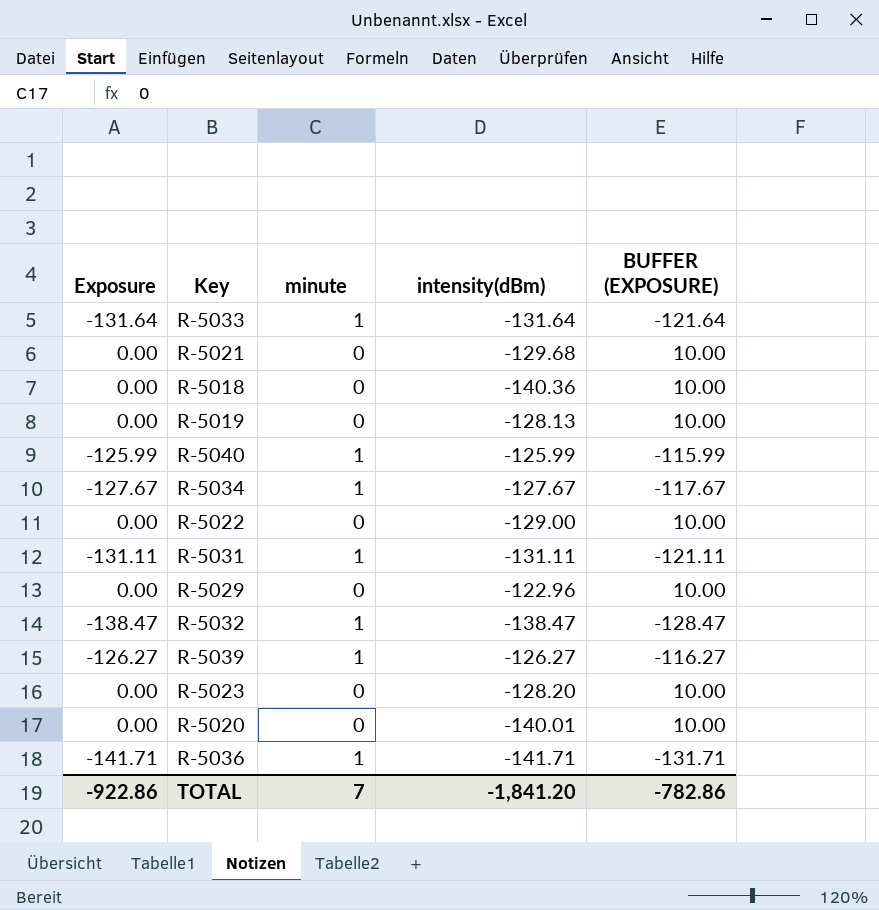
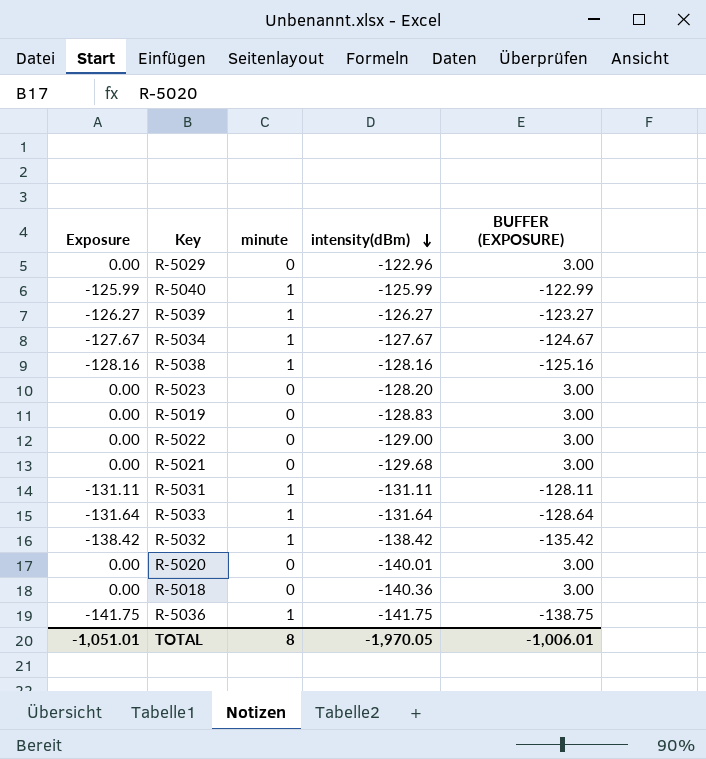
row order: none -> intensity(dBm) descending
column BUFFER (EXPOSURE) | formula: [Exposure] + 10 -> [Exposure] + 3
row R-5038: none -> -128.16 | 1 | -128.16 | -125.16
R-5019 | intensity(dBm): -128.13 -> -128.83
R-5032 | Exposure: -138.47 -> -138.42
R-5032 | intensity(dBm): -138.47 -> -138.42
R-5036 | Exposure: -141.71 -> -141.75
R-5036 | intensity(dBm): -141.71 -> -141.75
TOTAL | Exposure: -922.86 -> -1,051.01
TOTAL | minute: 7 -> 8
TOTAL | intensity(dBm): -1,841.20 -> -1,970.05
TOTAL | BUFFER (EXPOSURE): -782.86 -> -1,006.01

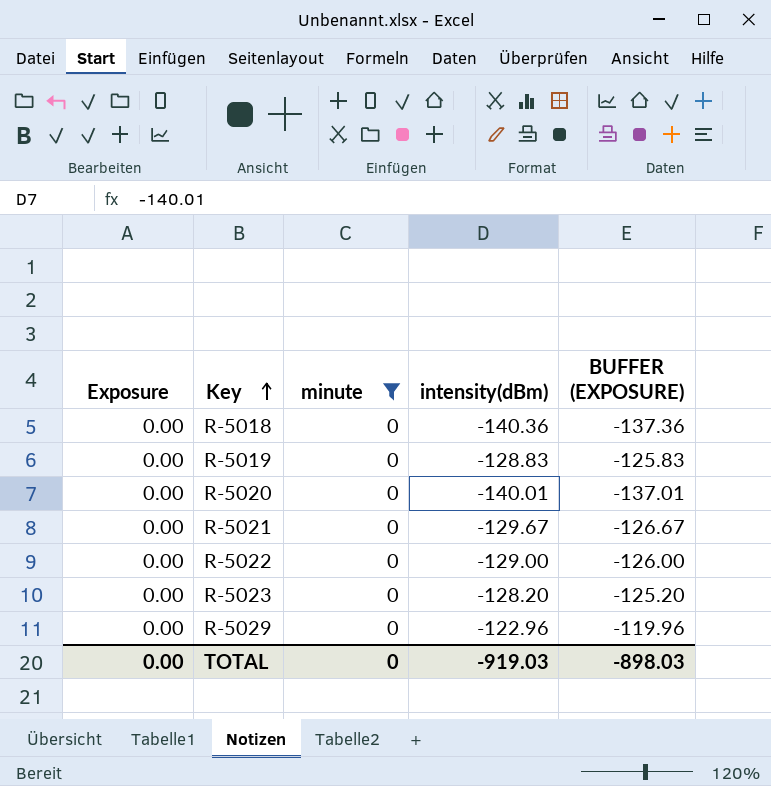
filter: none -> minute = 0
row order: intensity(dBm) descending -> Key ascending
column BUFFER (EXPOSURE) | formula: [Exposure] + 3 -> [intensity(dBm)] + 3
R-5021 | intensity(dBm): -129.68 -> -129.67
TOTAL | Exposure: -1,051.01 -> 0.00
TOTAL | minute: 8 -> 0
TOTAL | intensity(dBm): -1,970.05 -> -919.03
TOTAL | BUFFER (EXPOSURE): -1,006.01 -> -898.03

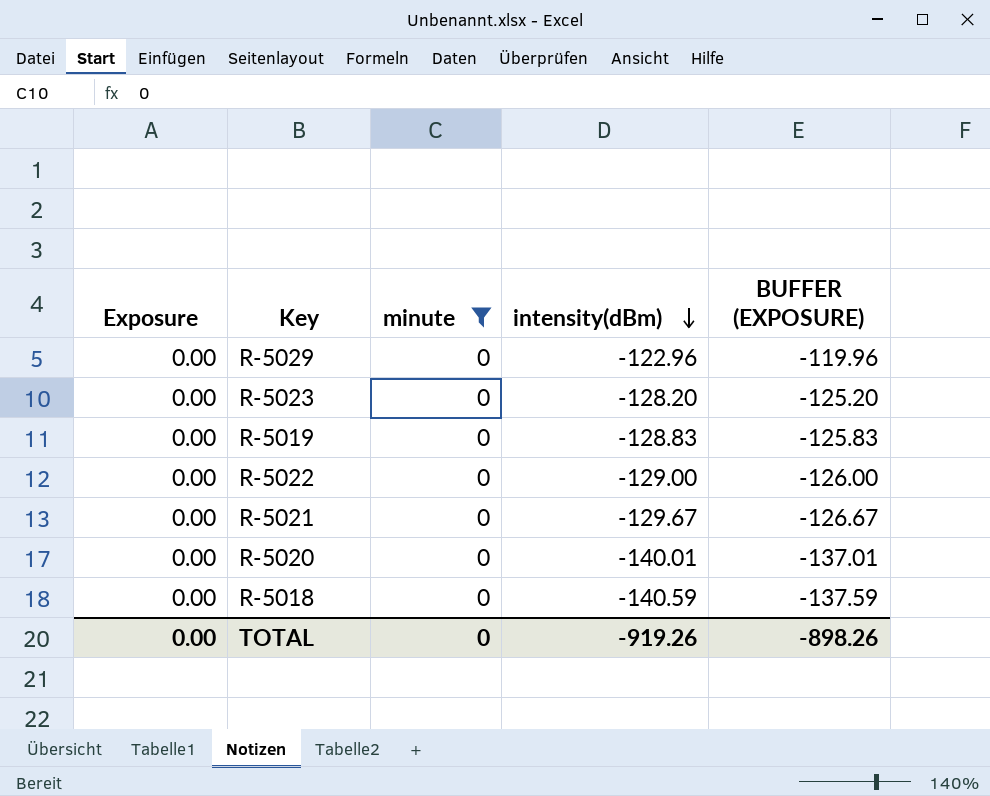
row order: Key ascending -> intensity(dBm) descending
R-5018 | intensity(dBm): -140.36 -> -140.59
R-5018 | BUFFER (EXPOSURE): -137.36 -> -137.59
TOTAL | intensity(dBm): -919.03 -> -919.26
TOTAL | BUFFER (EXPOSURE): -898.03 -> -898.26

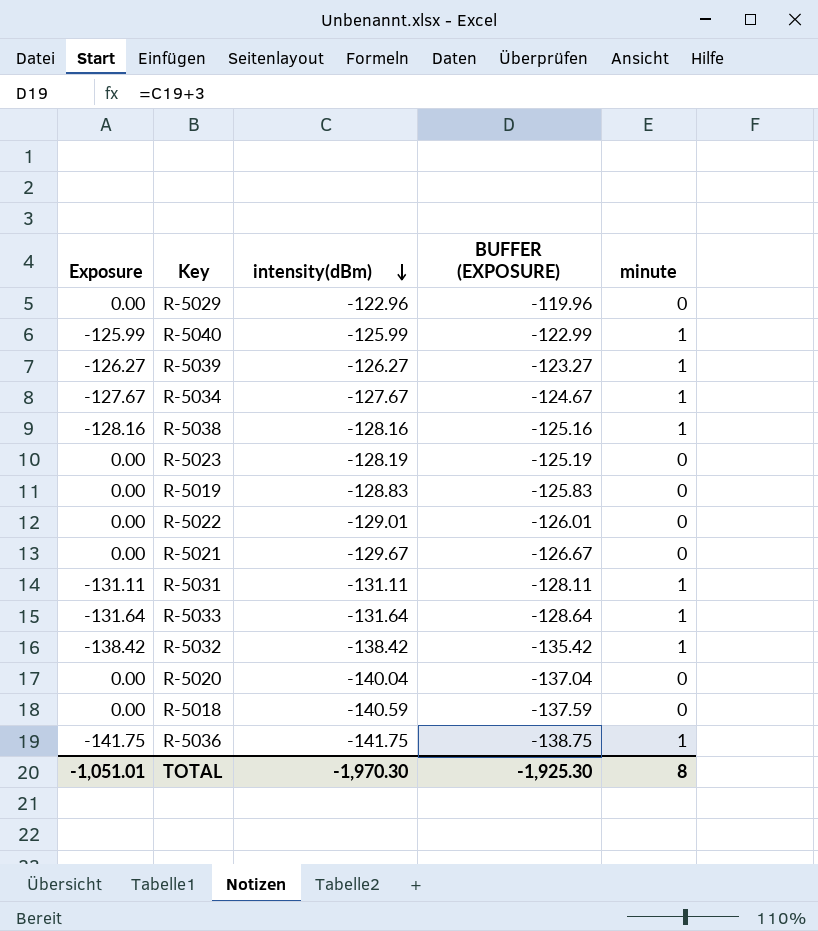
filter: minute = 0 -> none
column minute | position: 3 -> 5
R-5023 | intensity(dBm): -128.20 -> -128.19
R-5023 | BUFFER (EXPOSURE): -125.20 -> -125.19
R-5022 | intensity(dBm): -129.00 -> -129.01
R-5022 | BUFFER (EXPOSURE): -126.00 -> -126.01
R-5020 | intensity(dBm): -140.01 -> -140.04
R-5020 | BUFFER (EXPOSURE): -137.01 -> -137.04
TOTAL | Exposure: 0.00 -> -1,051.01
TOTAL | intensity(dBm): -919.26 -> -1,970.30
TOTAL | BUFFER (EXPOSURE): -898.26 -> -1,925.30
TOTAL | minute: 0 -> 8

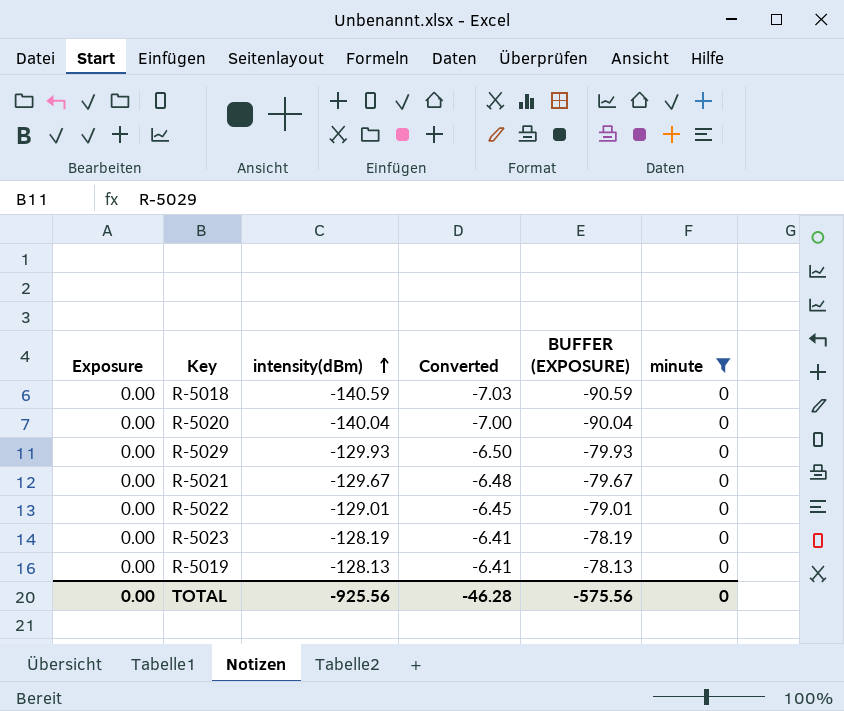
filter: none -> minute = 0
row order: intensity(dBm) descending -> intensity(dBm) ascending
column Converted | formula: none -> [intensity(dBm)] * 0.05
column BUFFER (EXPOSURE) | formula: [intensity(dBm)] + 3 -> [intensity(dBm)] + 50
R-5029 | intensity(dBm): -122.96 -> -129.93
R-5019 | intensity(dBm): -128.83 -> -128.13
TOTAL | Exposure: -1,051.01 -> 0.00
TOTAL | intensity(dBm): -1,970.30 -> -925.56
TOTAL | BUFFER (EXPOSURE): -1,925.30 -> -575.56
TOTAL | minute: 8 -> 0

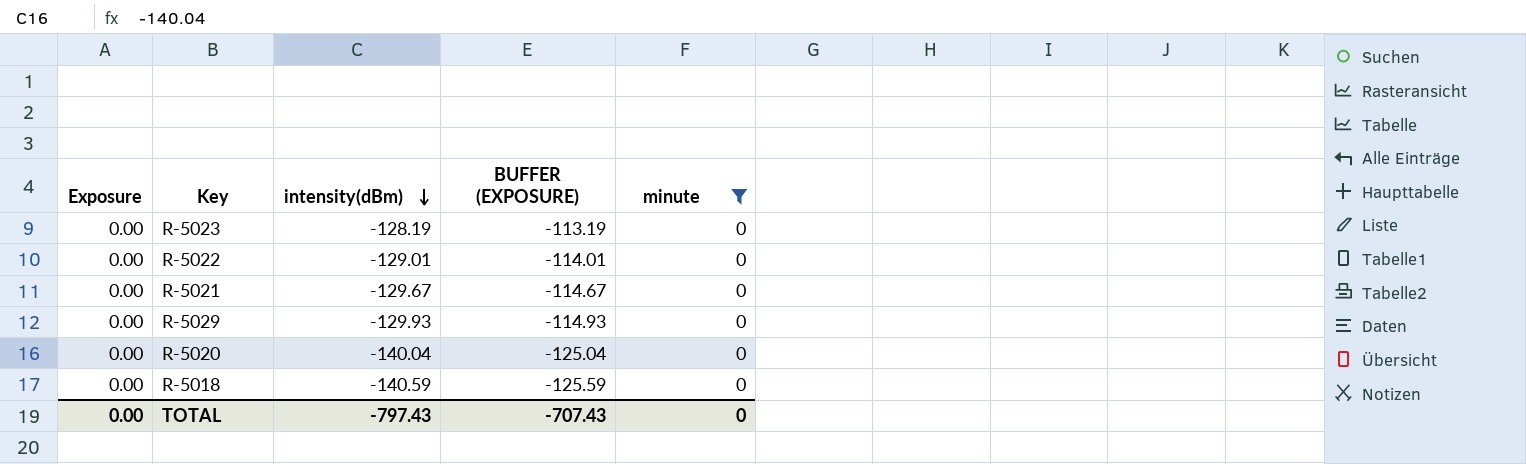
row order: intensity(dBm) ascending -> intensity(dBm) descending
column Converted | formula: [intensity(dBm)] * 0.05 -> none
column BUFFER (EXPOSURE) | formula: [intensity(dBm)] + 50 -> [intensity(dBm)] + 15
row R-5019: 0.00 | -128.13 | -6.41 | -78.13 | 0 -> none
TOTAL | intensity(dBm): -925.56 -> -797.43
TOTAL | BUFFER (EXPOSURE): -575.56 -> -707.43

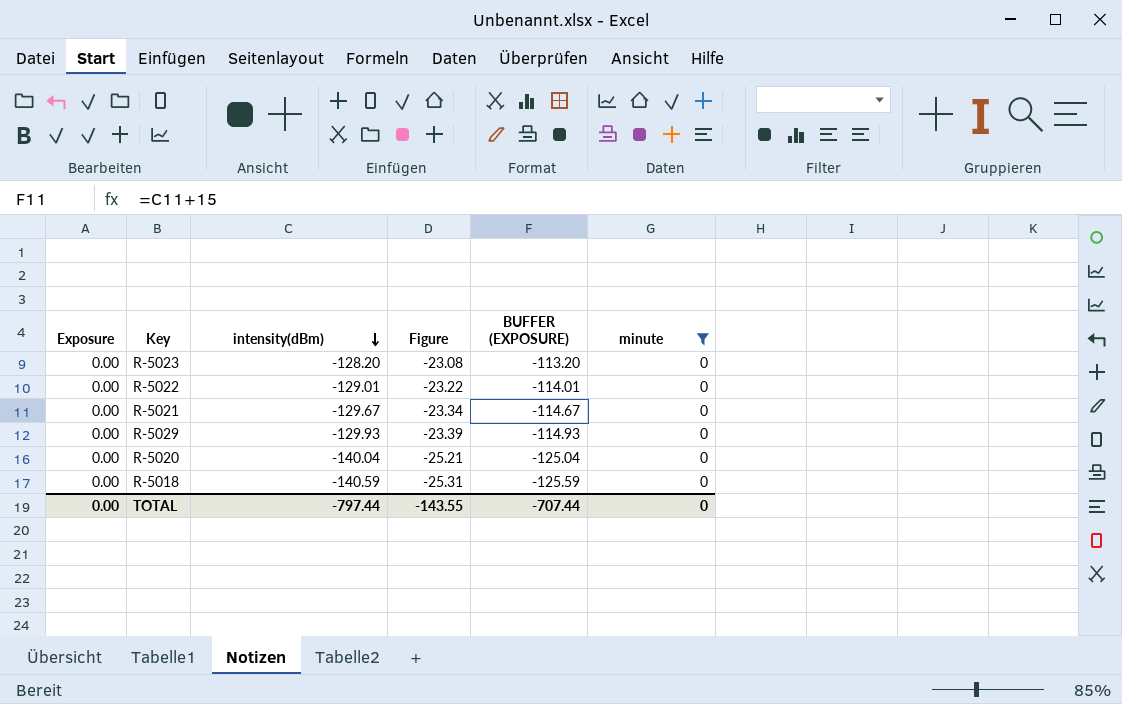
column Figure | formula: none -> [intensity(dBm)] * 0.18
R-5023 | intensity(dBm): -128.19 -> -128.20
R-5023 | BUFFER (EXPOSURE): -113.19 -> -113.20
TOTAL | intensity(dBm): -797.43 -> -797.44
TOTAL | BUFFER (EXPOSURE): -707.43 -> -707.44

